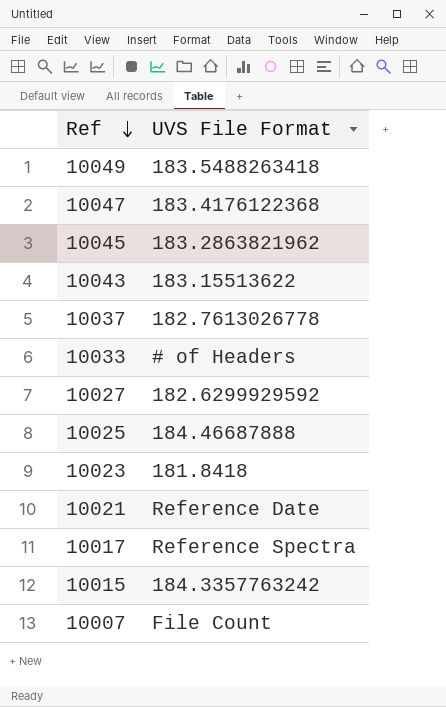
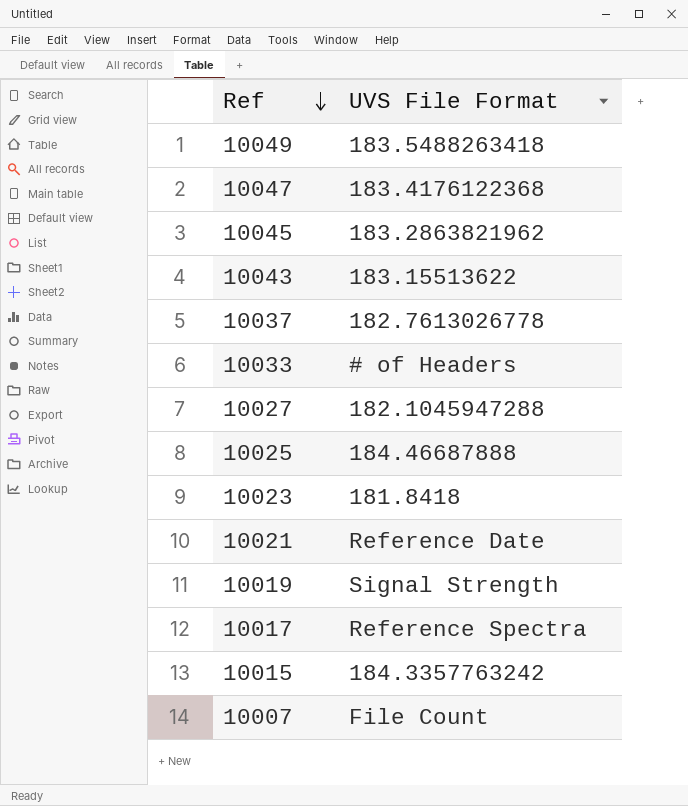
10027 | UVS File Format: 182.6299929592 -> 182.1045947288
row 10019: none -> Signal Strength

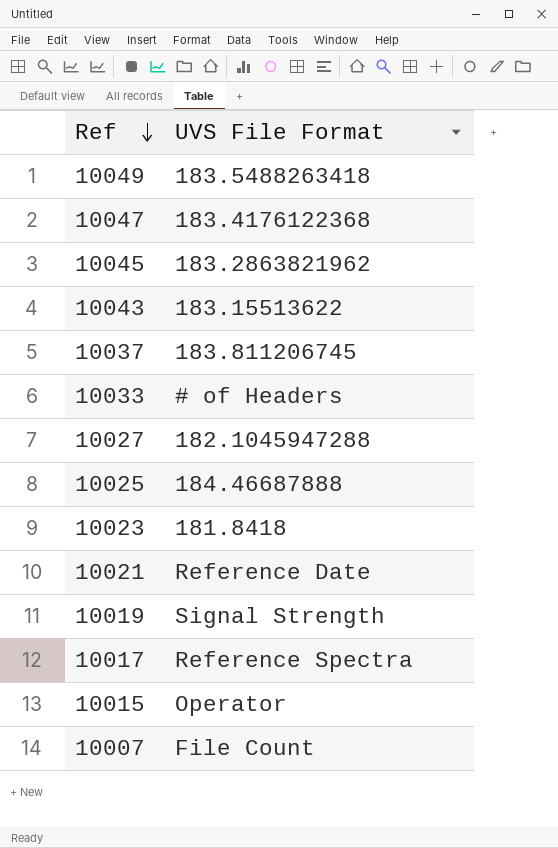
10037 | UVS File Format: 182.7613026778 -> 183.811206745
10015 | UVS File Format: 184.3357763242 -> Operator

